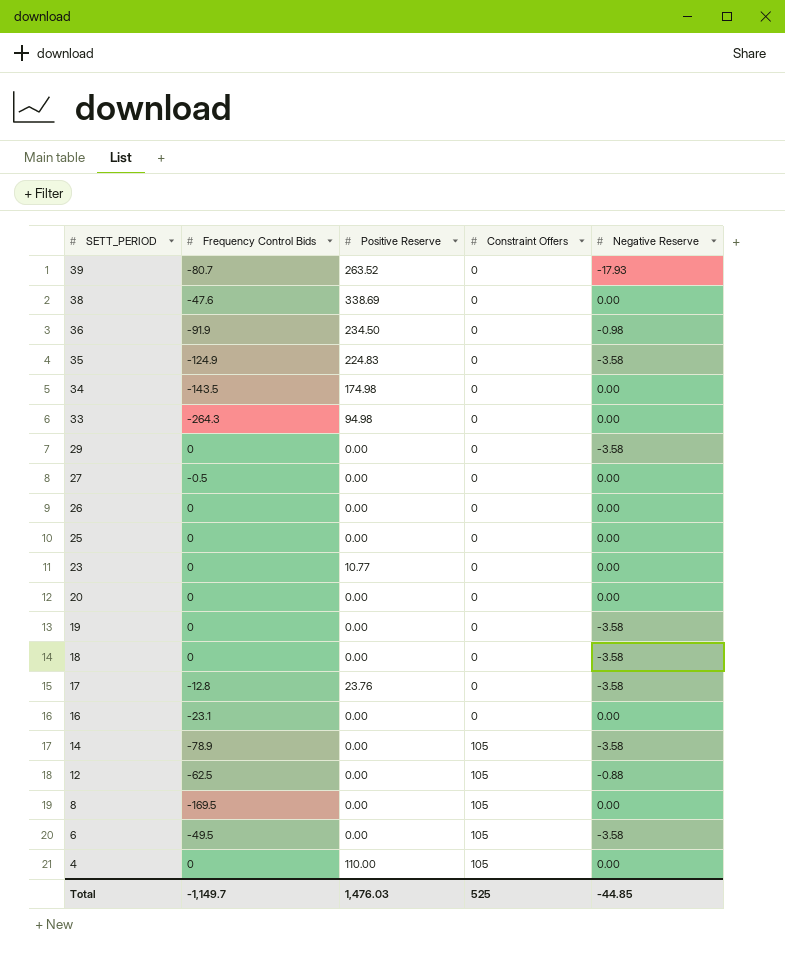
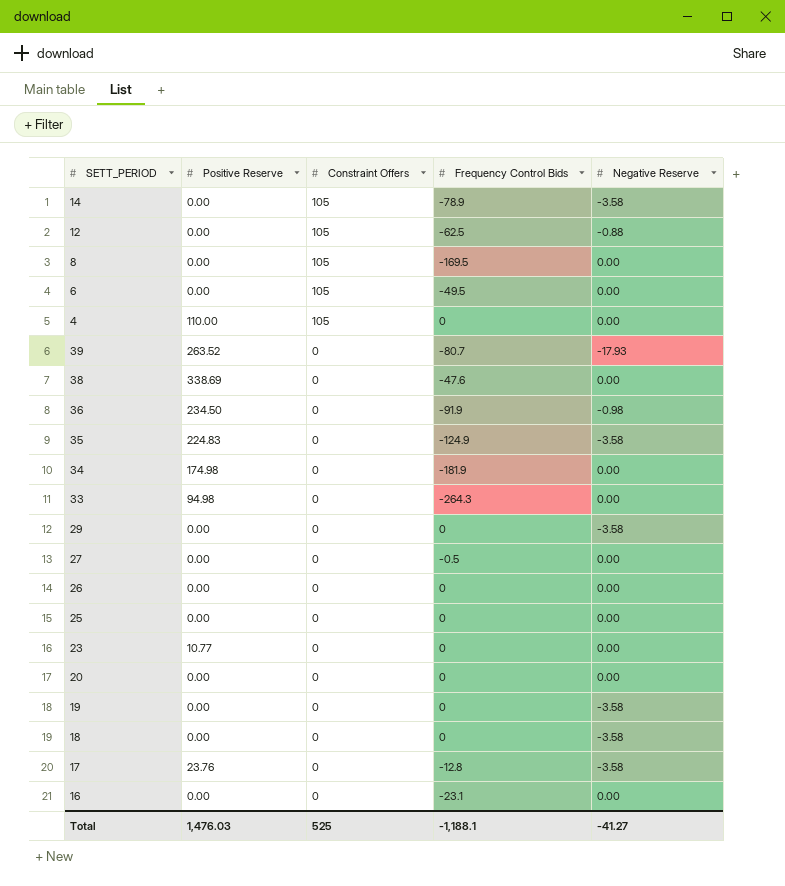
row order: SETT_PERIOD descending -> Constraint Offers descending
column Frequency Control Bids | position: 2 -> 4
6 | Negative Reserve: -3.58 -> 0.00
34 | Frequency Control Bids: -143.5 -> -181.9
Total | Frequency Control Bids: -1,149.7 -> -1,188.1
Total | Negative Reserve: -44.85 -> -41.27

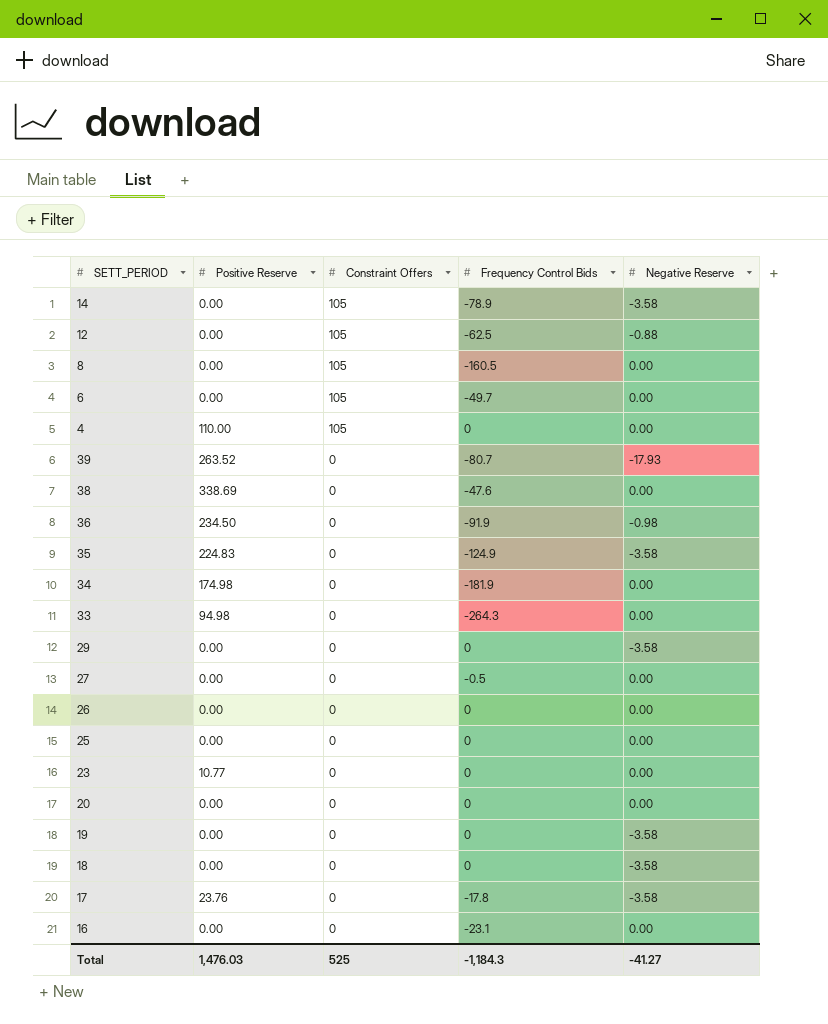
8 | Frequency Control Bids: -169.5 -> -160.5
6 | Frequency Control Bids: -49.5 -> -49.7
17 | Frequency Control Bids: -12.8 -> -17.8
Total | Frequency Control Bids: -1,188.1 -> -1,184.3

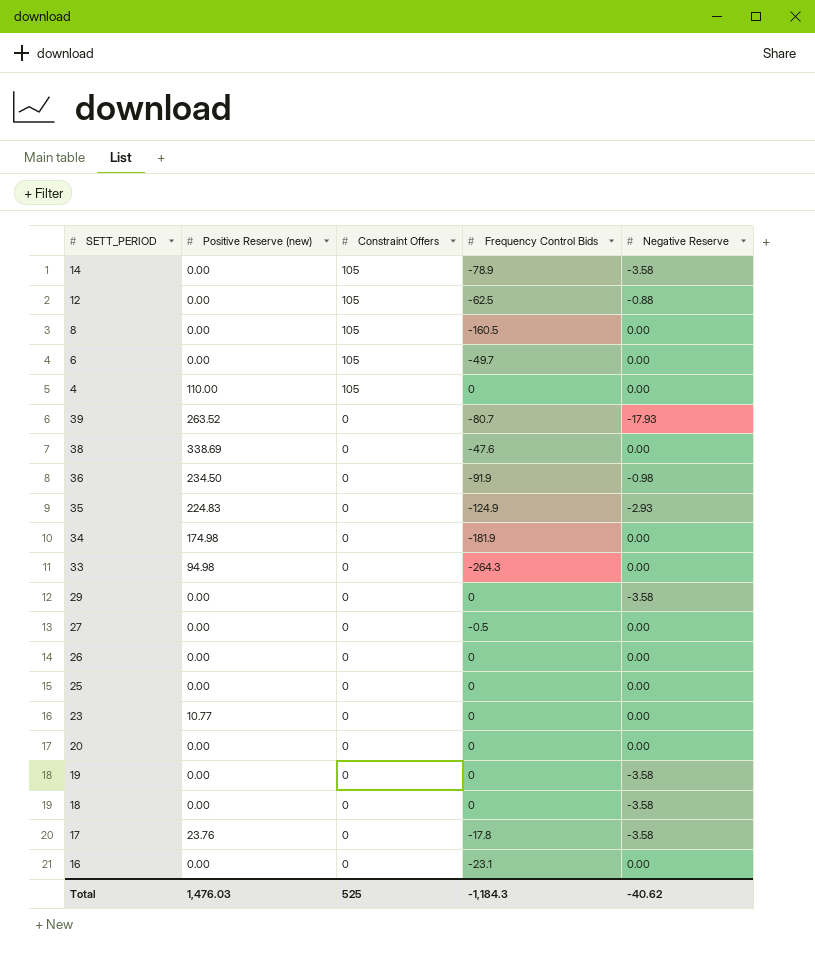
column name: Positive Reserve -> Positive Reserve (new)
35 | Negative Reserve: -3.58 -> -2.93
Total | Negative Reserve: -41.27 -> -40.62

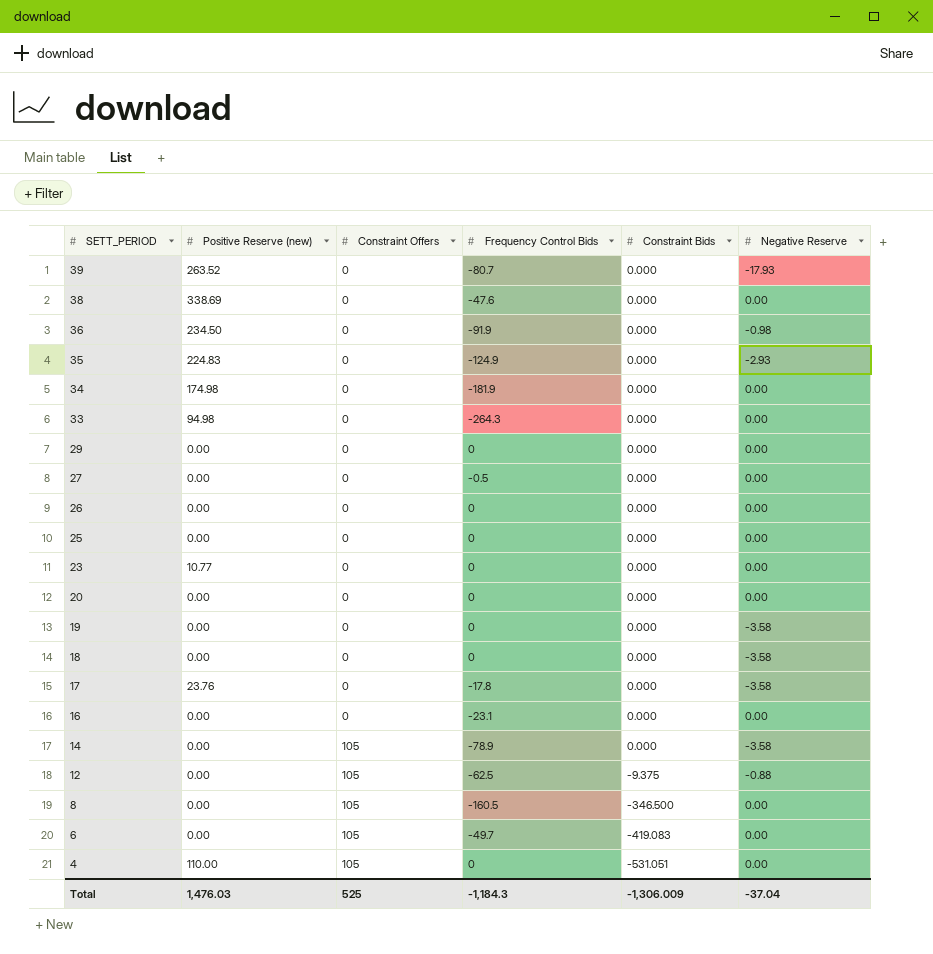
row order: Constraint Offers descending -> SETT_PERIOD descending
column Constraint Bids | position: none -> 5
29 | Negative Reserve: -3.58 -> 0.00
Total | Negative Reserve: -40.62 -> -37.04

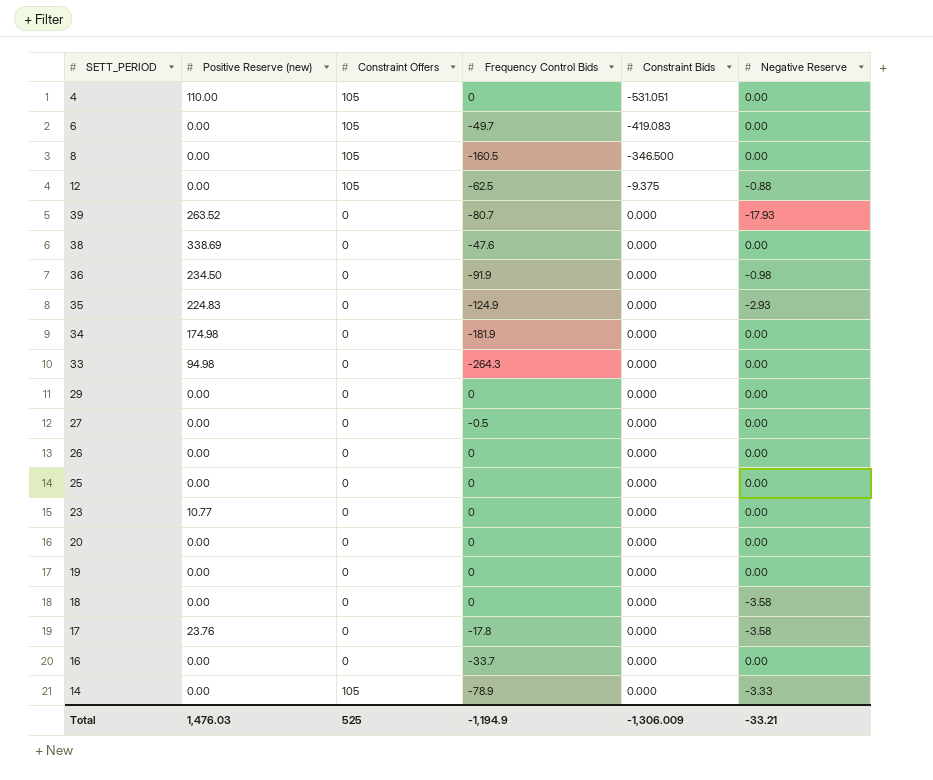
row order: SETT_PERIOD descending -> Constraint Bids ascending
19 | Negative Reserve: -3.58 -> 0.00
16 | Frequency Control Bids: -23.1 -> -33.7
14 | Negative Reserve: -3.58 -> -3.33
Total | Frequency Control Bids: -1,184.3 -> -1,194.9
Total | Negative Reserve: -37.04 -> -33.21

